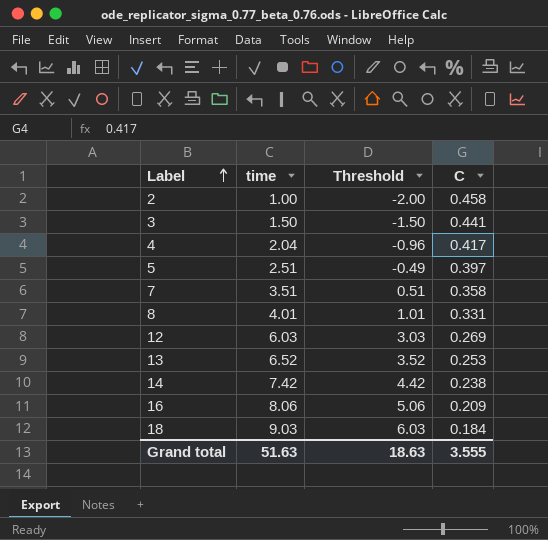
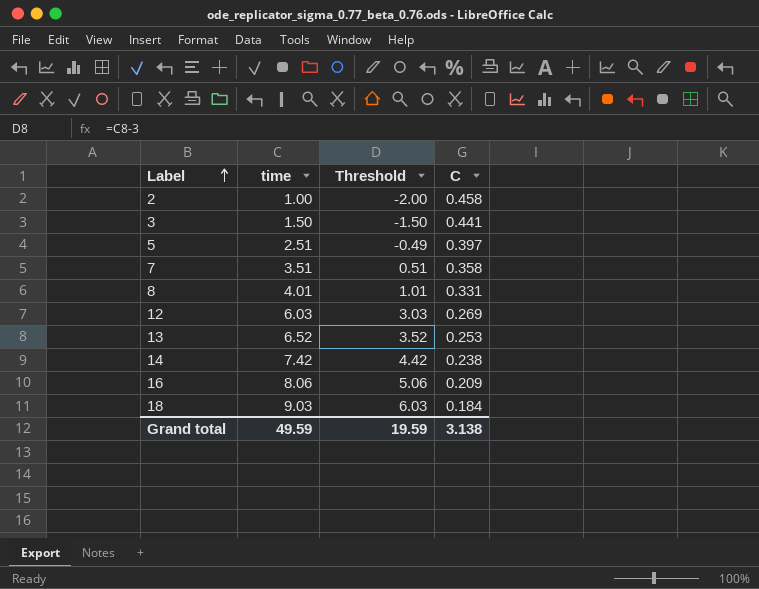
row 4: 2.04 | -0.96 | 0.417 -> none
Grand total | time: 51.63 -> 49.59
Grand total | Threshold: 18.63 -> 19.59
Grand total | C: 3.555 -> 3.138

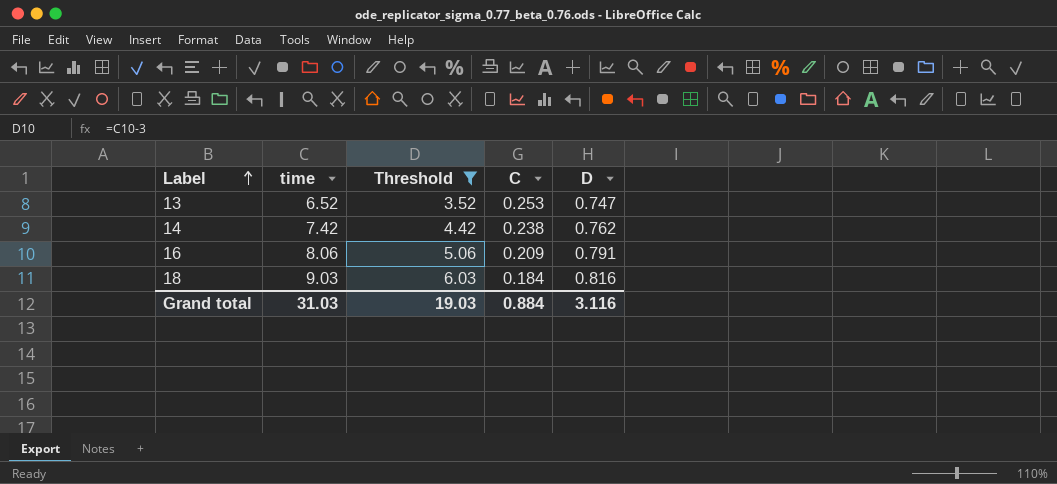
filter: none -> Threshold >= 3.52
column D | position: none -> 5
Grand total | time: 49.59 -> 31.03
Grand total | Threshold: 19.59 -> 19.03
Grand total | C: 3.138 -> 0.884

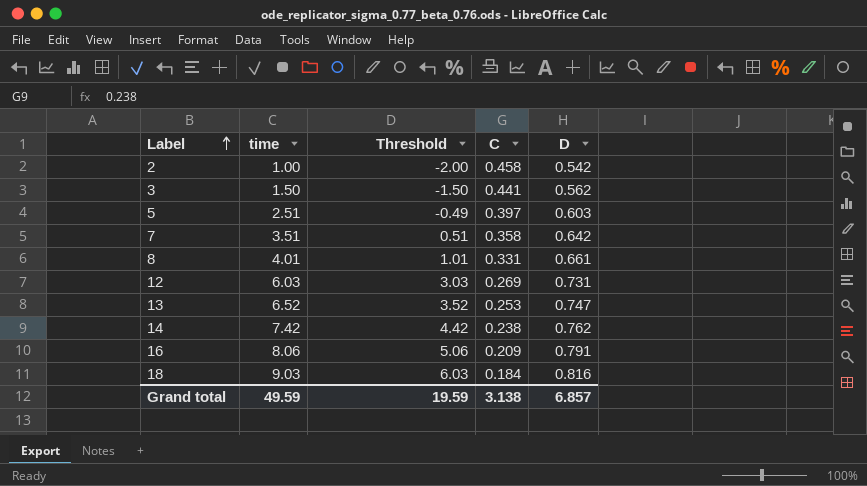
filter: Threshold >= 3.52 -> none
Grand total | time: 31.03 -> 49.59
Grand total | Threshold: 19.03 -> 19.59
Grand total | C: 0.884 -> 3.138
Grand total | D: 3.116 -> 6.857

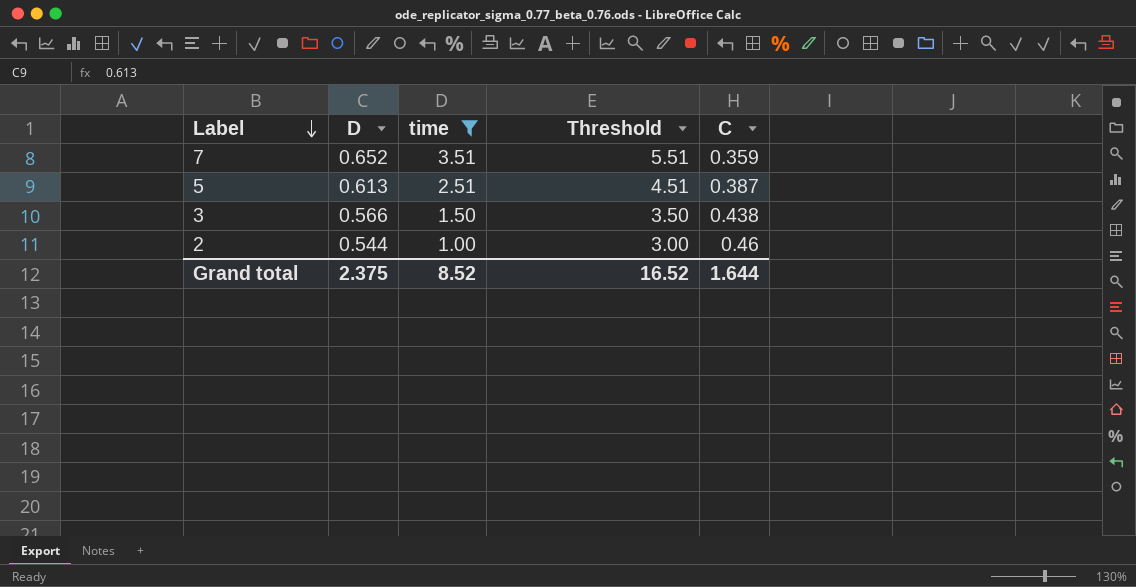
filter: none -> time <= 3.51
row order: Label ascending -> Label descending
column D | position: 5 -> 2
column Threshold | formula: [time] - 3 -> [time] + 2
7 | D: 0.642 -> 0.652
7 | C: 0.358 -> 0.359
5 | D: 0.603 -> 0.613
5 | C: 0.397 -> 0.387
3 | D: 0.562 -> 0.566
3 | C: 0.441 -> 0.438
2 | D: 0.542 -> 0.544
2 | C: 0.458 -> 0.46
Grand total | D: 6.857 -> 2.375
Grand total | time: 49.59 -> 8.52
Grand total | Threshold: 19.59 -> 16.52
Grand total | C: 3.138 -> 1.644

